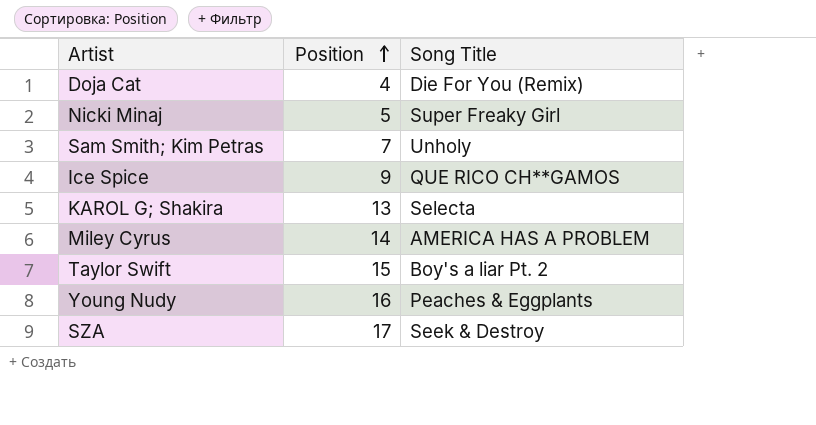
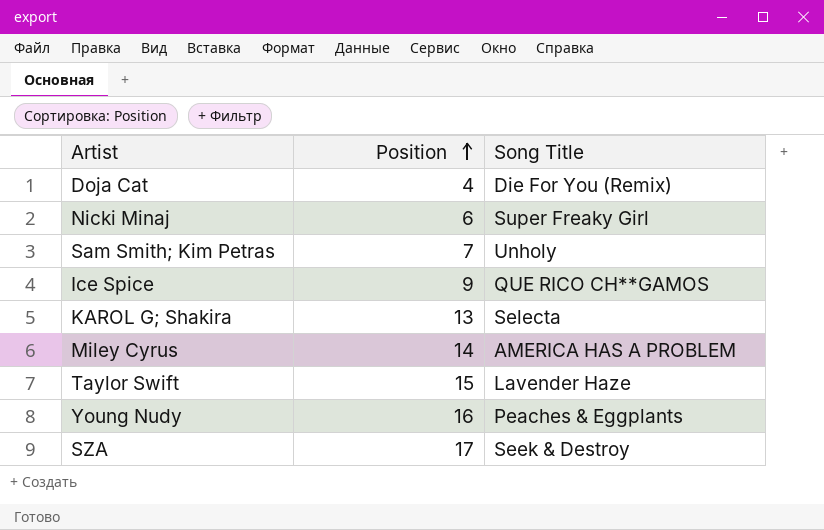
Nicki Minaj | Position: 5 -> 6
Taylor Swift | Song Title: Boy's a liar Pt. 2 -> Lavender Haze

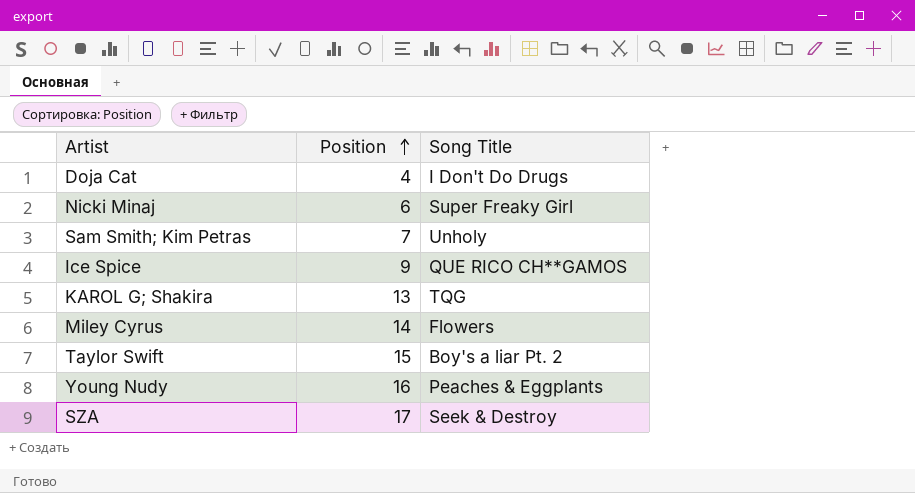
Doja Cat | Song Title: Die For You (Remix) -> I Don't Do Drugs
KAROL G; Shakira | Song Title: Selecta -> TQG
Miley Cyrus | Song Title: AMERICA HAS A PROBLEM -> Flowers
Taylor Swift | Song Title: Lavender Haze -> Boy's a liar Pt. 2

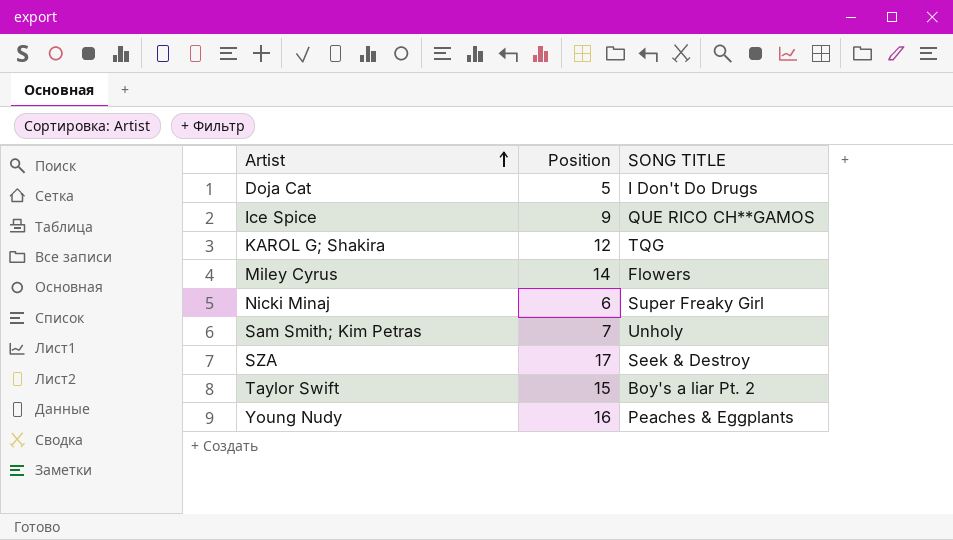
row order: Position ascending -> Artist ascending
column name: Song Title -> SONG TITLE
Doja Cat | Position: 4 -> 5
KAROL G; Shakira | Position: 13 -> 12

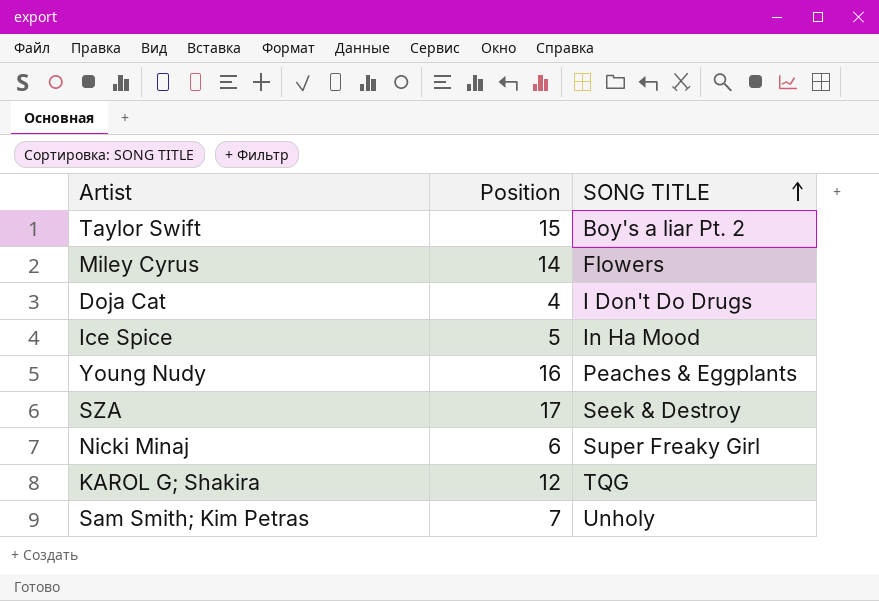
row order: Artist ascending -> SONG TITLE ascending
Doja Cat | Position: 5 -> 4
Ice Spice | Position: 9 -> 5
Ice Spice | SONG TITLE: QUE RICO CH**GAMOS -> In Ha Mood

